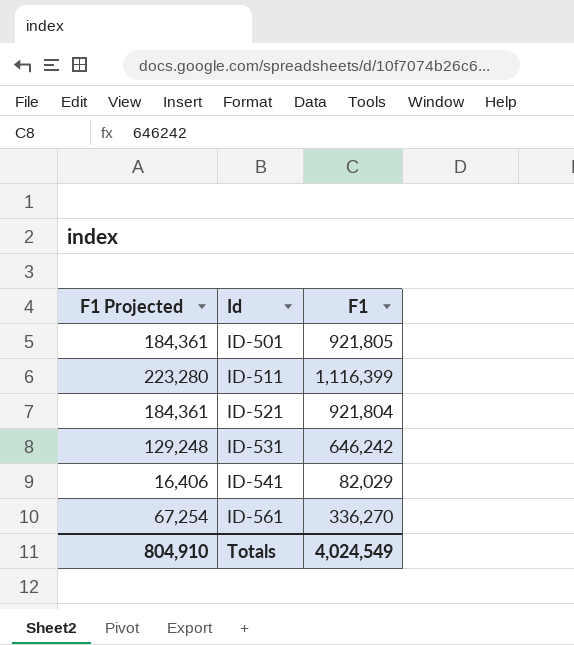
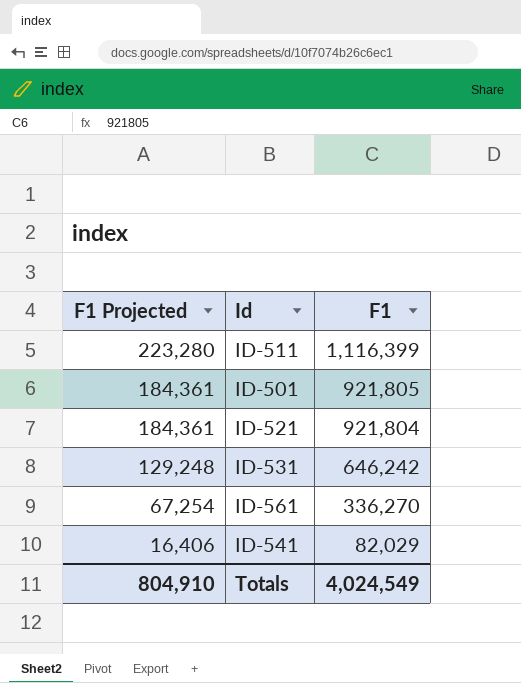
row order: Id ascending -> F1 Projected descending

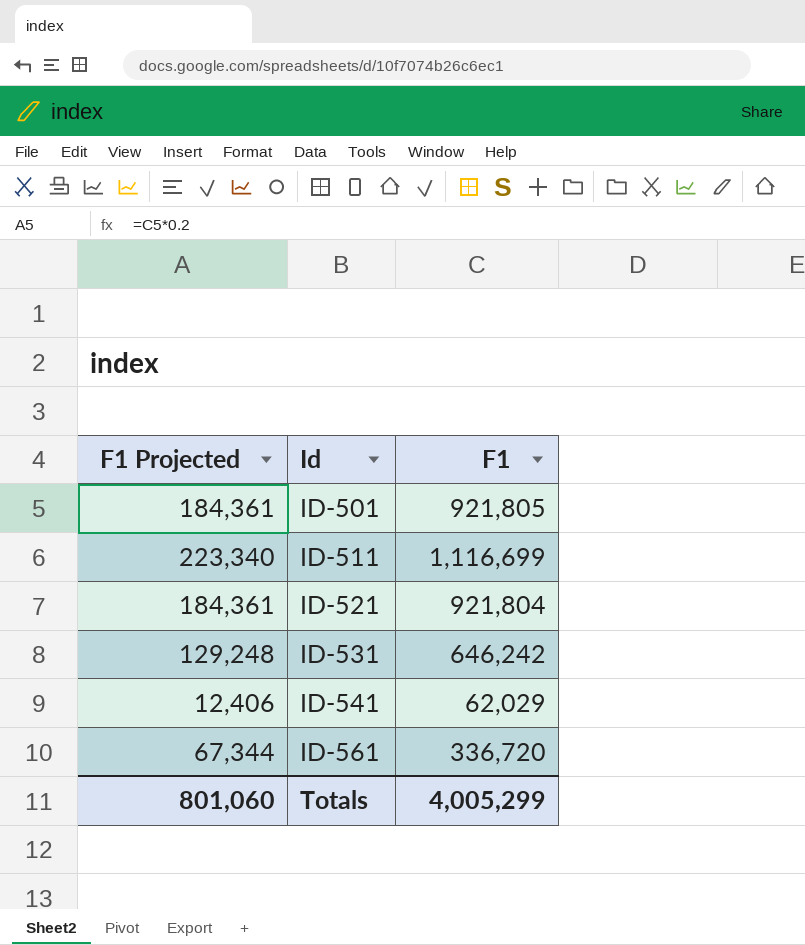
row order: F1 Projected descending -> Id ascending
ID-511 | F1 Projected: 223,280 -> 223,340
ID-511 | F1: 1,116,399 -> 1,116,699
ID-541 | F1 Projected: 16,406 -> 12,406
ID-541 | F1: 82,029 -> 62,029
ID-561 | F1 Projected: 67,254 -> 67,344
ID-561 | F1: 336,270 -> 336,720
Totals | F1 Projected: 804,910 -> 801,060
Totals | F1: 4,024,549 -> 4,005,299

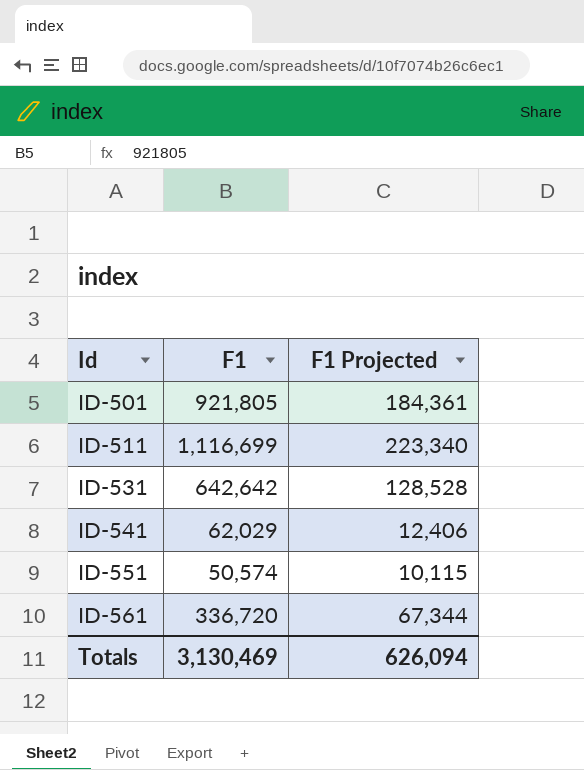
column F1 Projected | position: 1 -> 3
row ID-521: 184,361 | 921,804 -> none
ID-531 | F1: 646,242 -> 642,642
ID-531 | F1 Projected: 129,248 -> 128,528
row ID-551: none -> 50,574 | 10,115
Totals | F1: 4,005,299 -> 3,130,469
Totals | F1 Projected: 801,060 -> 626,094

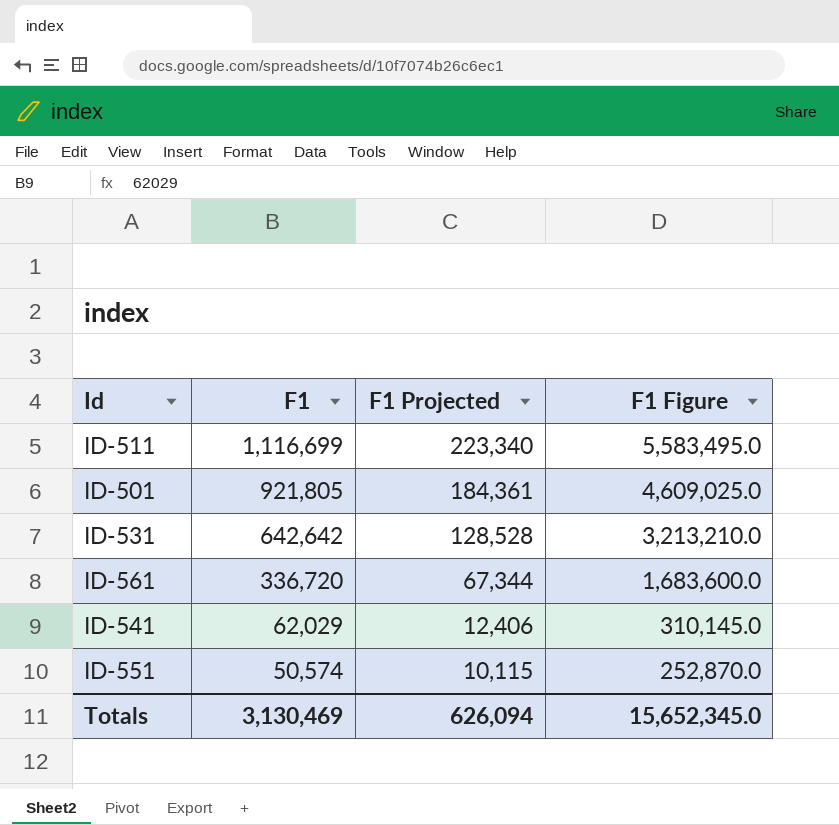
row order: Id ascending -> F1 descending
column F1 Figure | formula: none -> [F1] * 5

